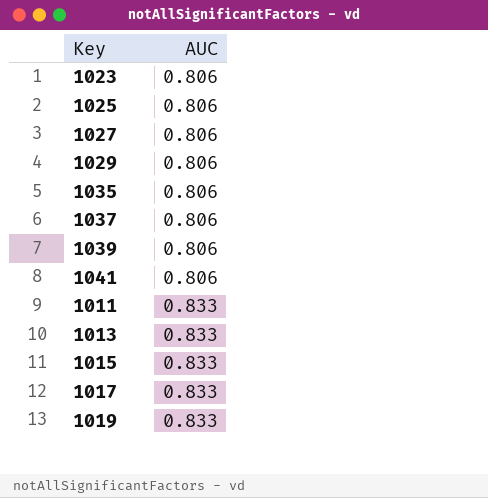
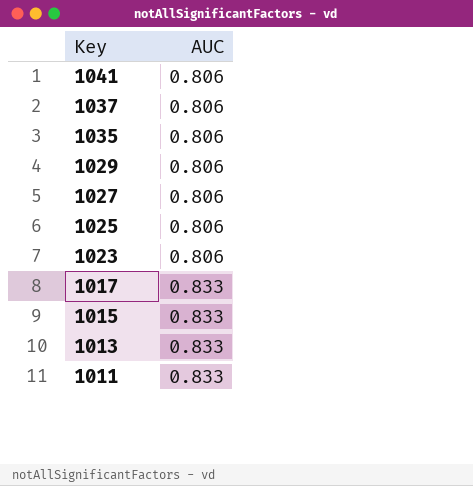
row order: AUC ascending -> Key descending
row 1039: 0.806 -> none
row 1019: 0.833 -> none

